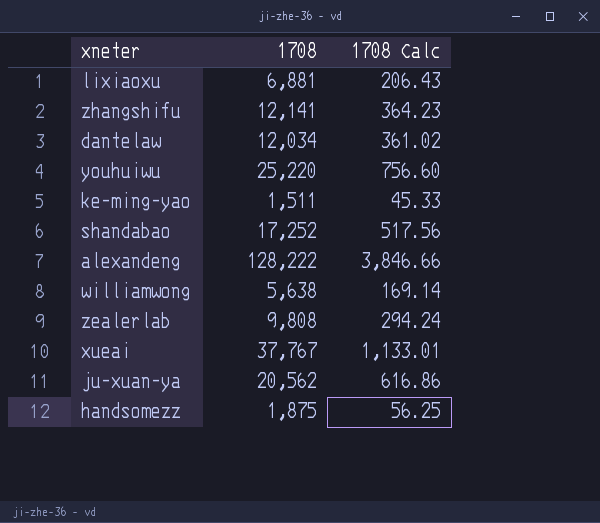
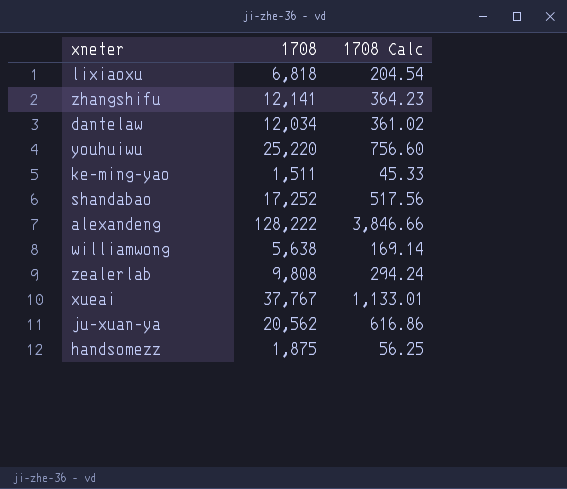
lixiaoxu | 1708: 6,881 -> 6,818
lixiaoxu | 1708 Calc: 206.43 -> 204.54

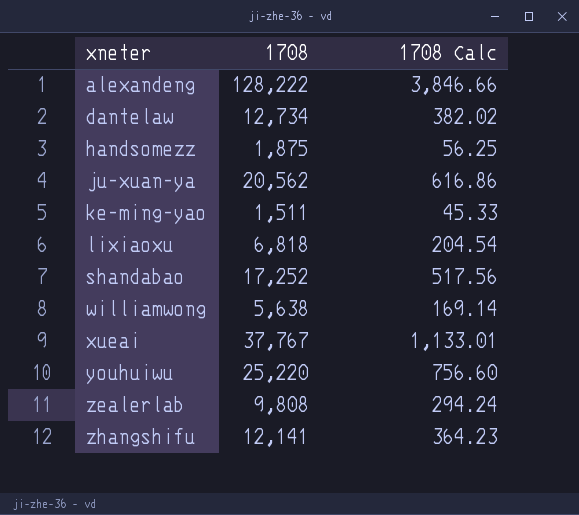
row order: none -> xneter ascending
dantelaw | 1708: 12,034 -> 12,734
dantelaw | 1708 Calc: 361.02 -> 382.02

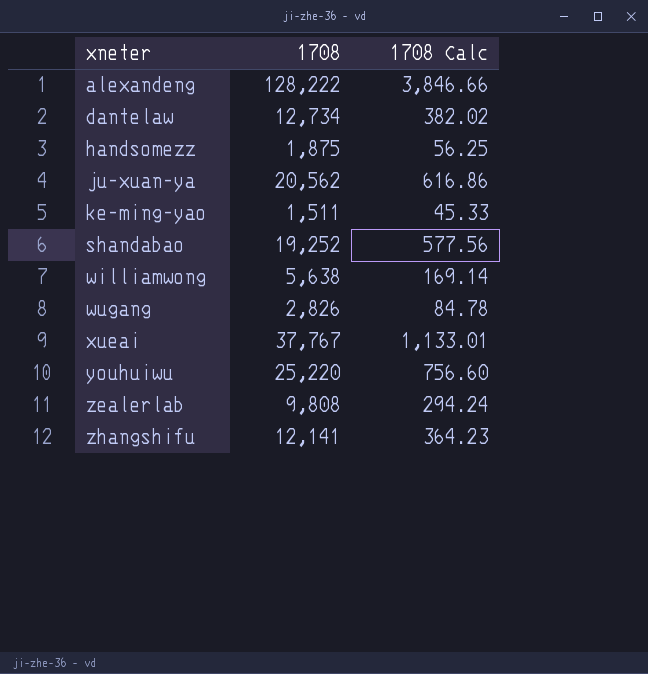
row lixiaoxu: 6,818 | 204.54 -> none
shandabao | 1708: 17,252 -> 19,252
shandabao | 1708 Calc: 517.56 -> 577.56
row wugang: none -> 2,826 | 84.78

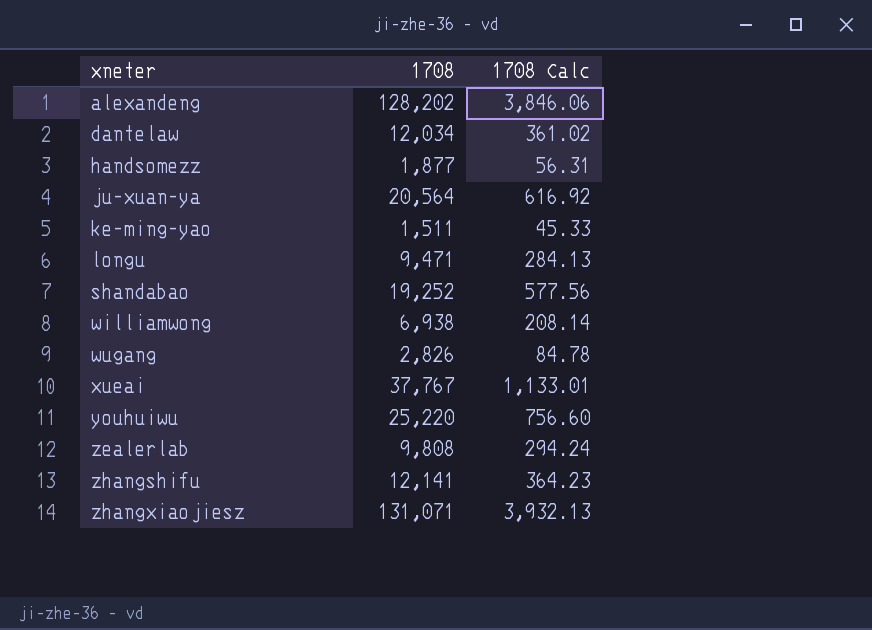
alexandeng | 1708: 128,222 -> 128,202
alexandeng | 1708 Calc: 3,846.66 -> 3,846.06
dantelaw | 1708: 12,734 -> 12,034
dantelaw | 1708 Calc: 382.02 -> 361.02
handsomezz | 1708: 1,875 -> 1,877
handsomezz | 1708 Calc: 56.25 -> 56.31
ju-xuan-ya | 1708: 20,562 -> 20,564
ju-xuan-ya | 1708 Calc: 616.86 -> 616.92
row longu: none -> 9,471 | 284.13
williamwong | 1708: 5,638 -> 6,938
williamwong | 1708 Calc: 169.14 -> 208.14
row zhangxiaojiesz: none -> 131,071 | 3,932.13

